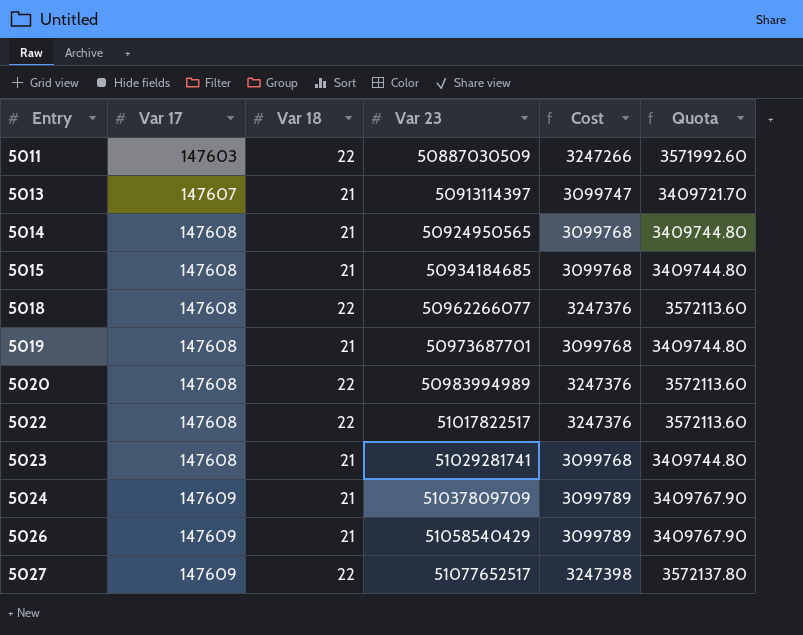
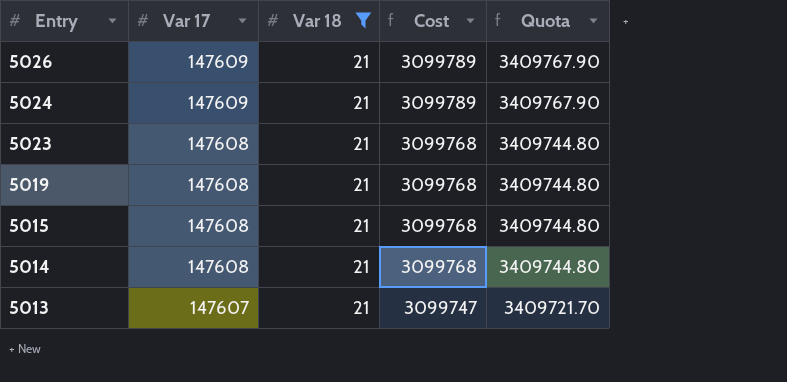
filter: none -> Var 18 = 21
row order: Entry ascending -> Entry descending
column Var 23 | position: 4 -> none

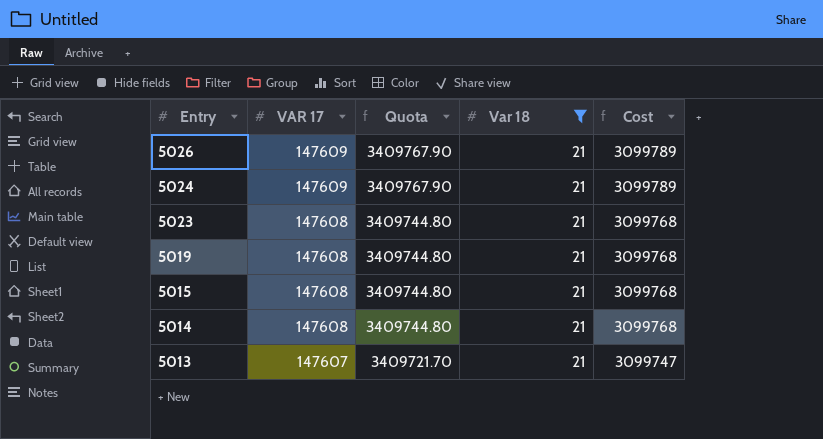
column name: Var 17 -> VAR 17
column Quota | position: 5 -> 3

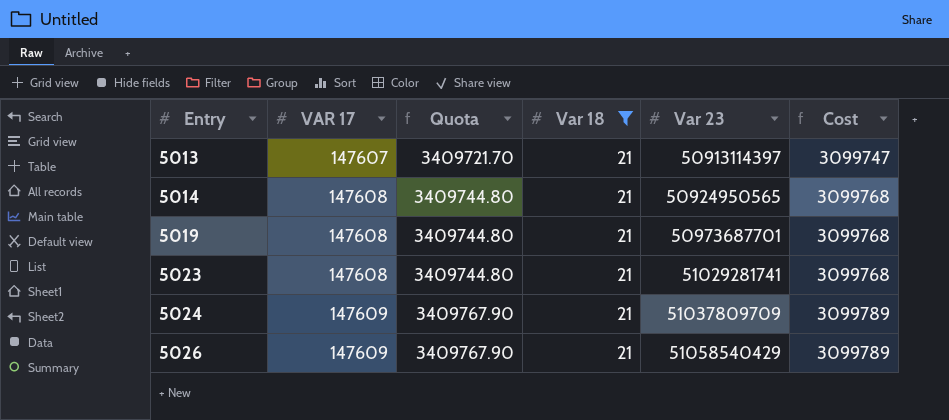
row order: Entry descending -> Entry ascending
column Var 23 | position: none -> 5
row 5015: 147608 | 3409744.80 | 21 | 3099768 -> none

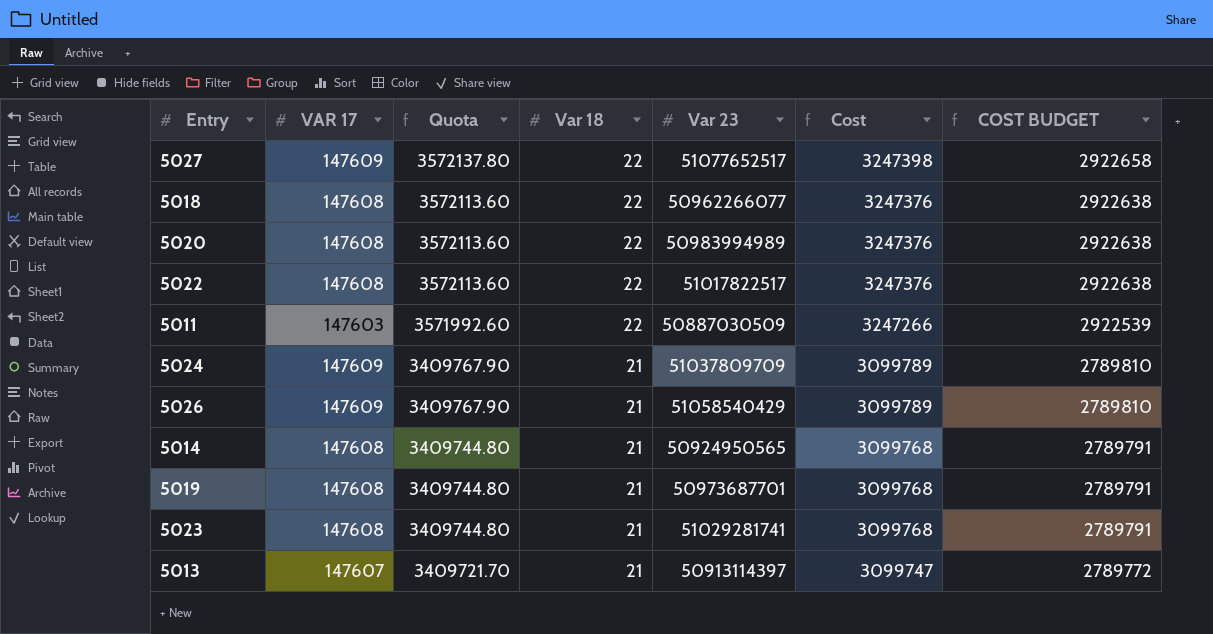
filter: Var 18 = 21 -> none
row order: Entry ascending -> Quota descending
column COST BUDGET | formula: none -> [Cost] * 0.9

